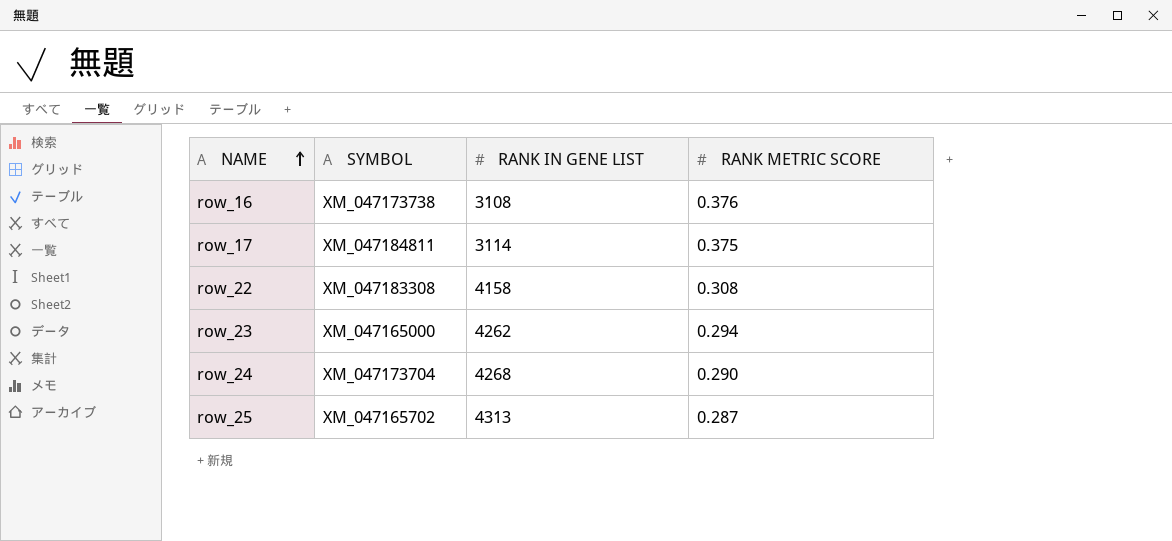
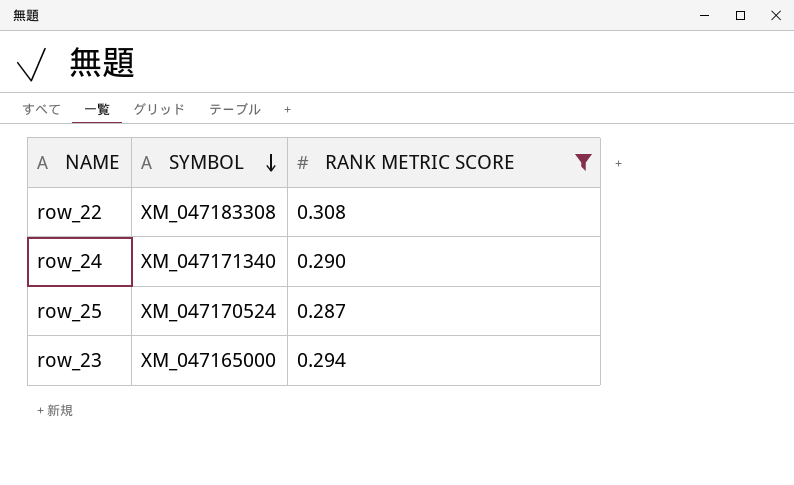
filter: none -> RANK METRIC SCORE <= 0.308
row order: NAME ascending -> SYMBOL descending
column RANK IN GENE LIST | position: 3 -> none
row_24 | SYMBOL: XM_047173704 -> XM_047171340
row_25 | SYMBOL: XM_047165702 -> XM_047170524

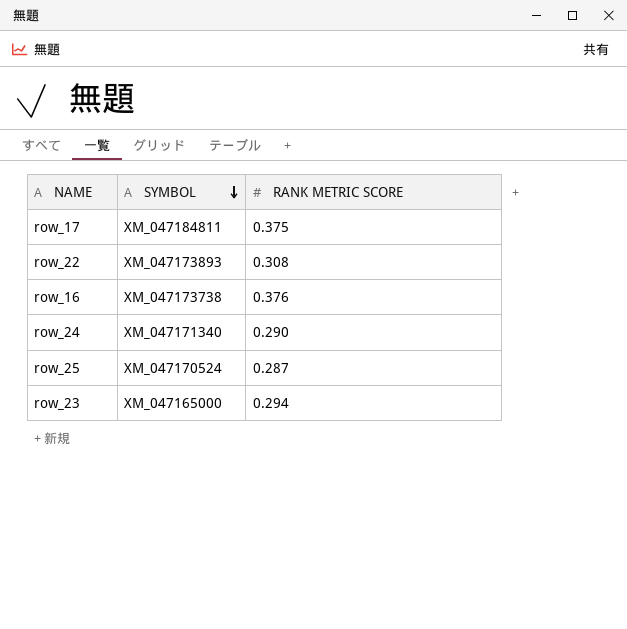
filter: RANK METRIC SCORE <= 0.308 -> none
row_22 | SYMBOL: XM_047183308 -> XM_047173893

